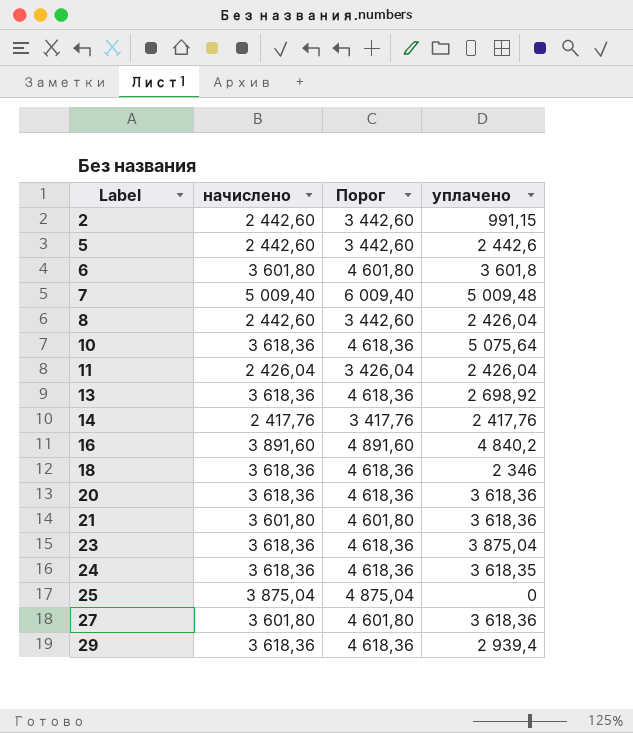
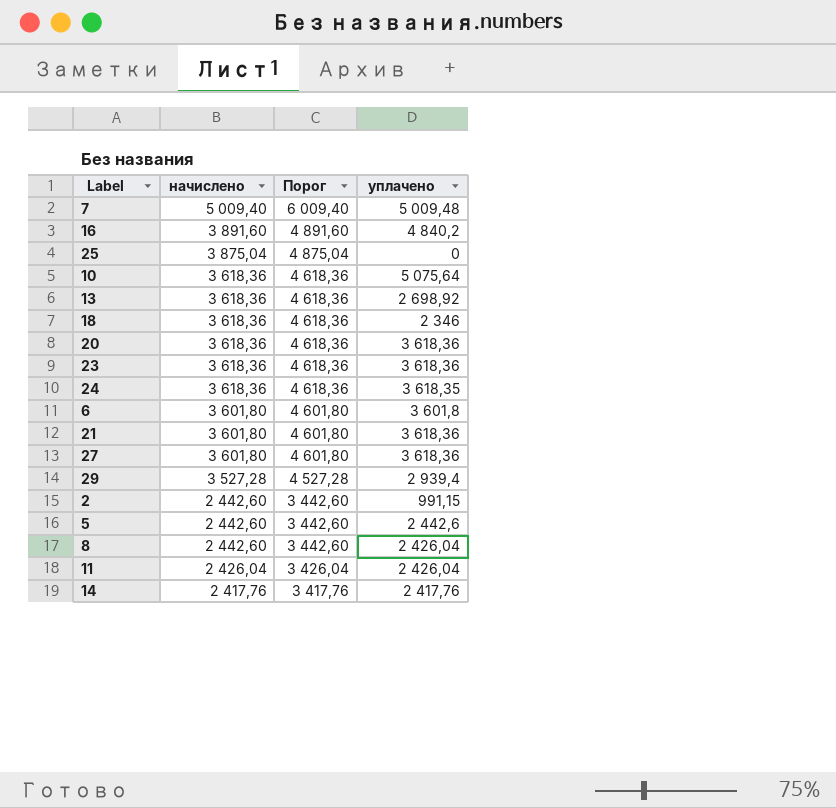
row order: Label ascending -> начислено descending
23 | уплачено: 3 875,04 -> 3 618,36
29 | начислено: 3 618,36 -> 3 527,28
29 | Порог: 4 618,36 -> 4 527,28

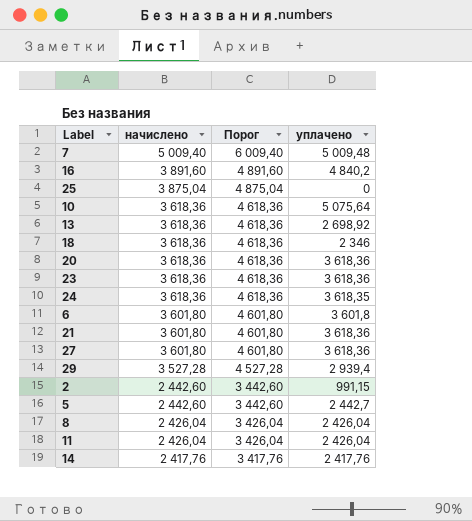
5 | уплачено: 2 442,6 -> 2 442,7
8 | начислено: 2 442,60 -> 2 426,04
8 | Порог: 3 442,60 -> 3 426,04

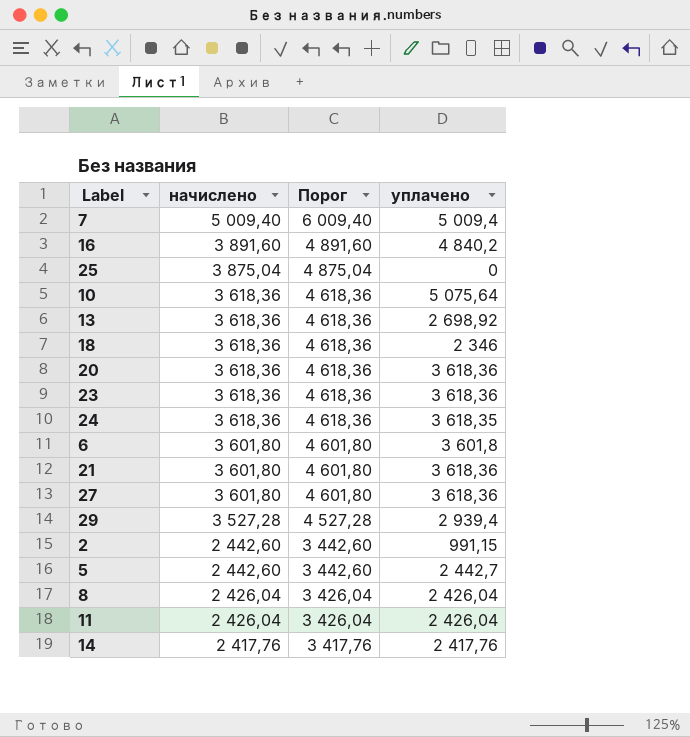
7 | уплачено: 5 009,48 -> 5 009,4

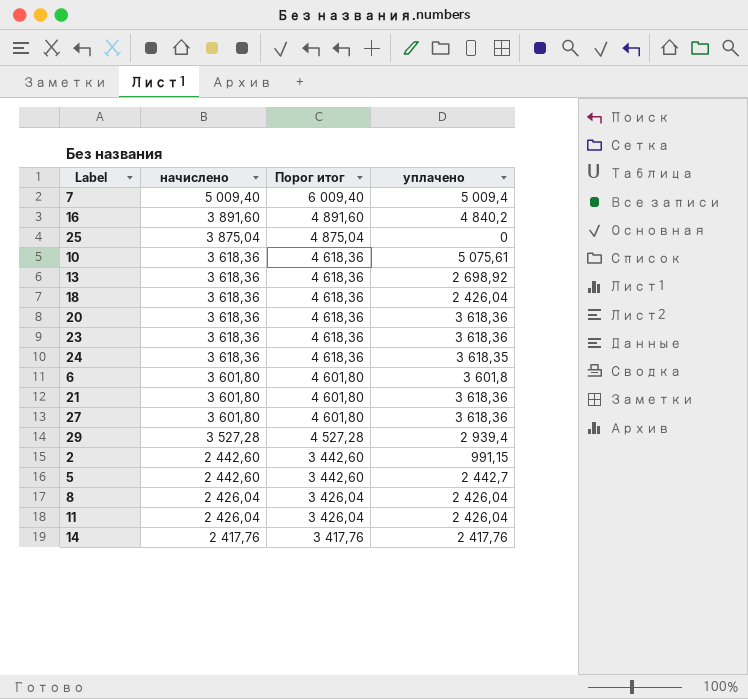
column name: Порог -> Порог итог
10 | уплачено: 5 075,64 -> 5 075,61
18 | уплачено: 2 346 -> 2 426,04

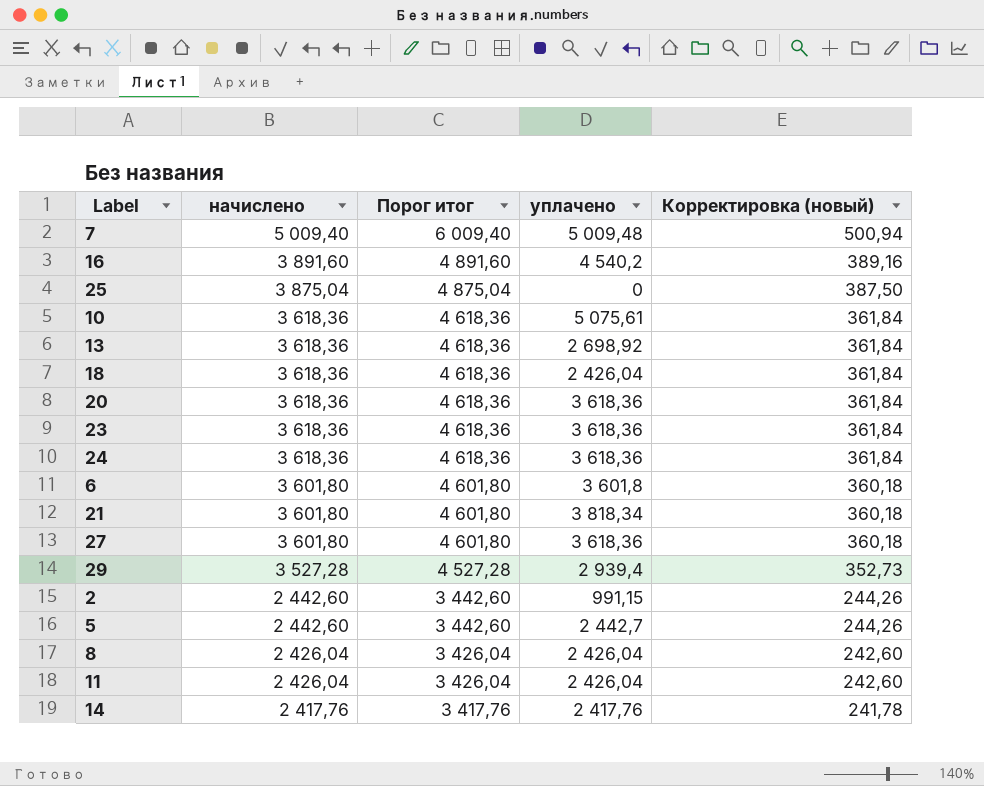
column Корректировка (новый) | formula: none -> [начислено] * 0,1
7 | уплачено: 5 009,4 -> 5 009,48
16 | уплачено: 4 840,2 -> 4 540,2
24 | уплачено: 3 618,35 -> 3 618,36
21 | уплачено: 3 618,36 -> 3 818,34

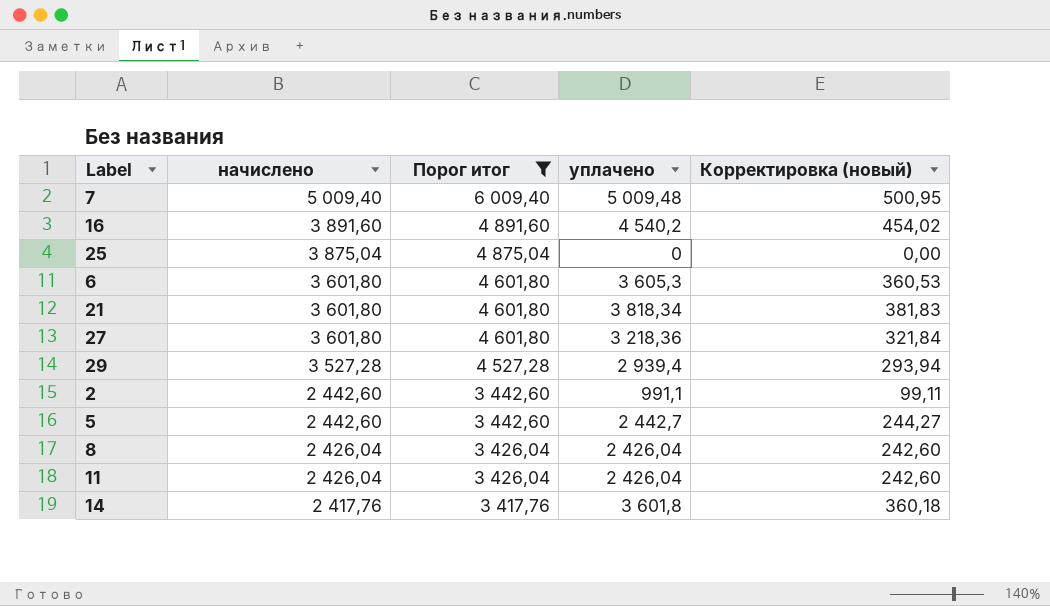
filter: none -> Порог итог != 4 618,36
column Корректировка (новый) | formula: [начислено] * 0,1 -> [уплачено] * 0,1
6 | уплачено: 3 601,8 -> 3 605,3
27 | уплачено: 3 618,36 -> 3 218,36
2 | уплачено: 991,15 -> 991,1
14 | уплачено: 2 417,76 -> 3 601,8

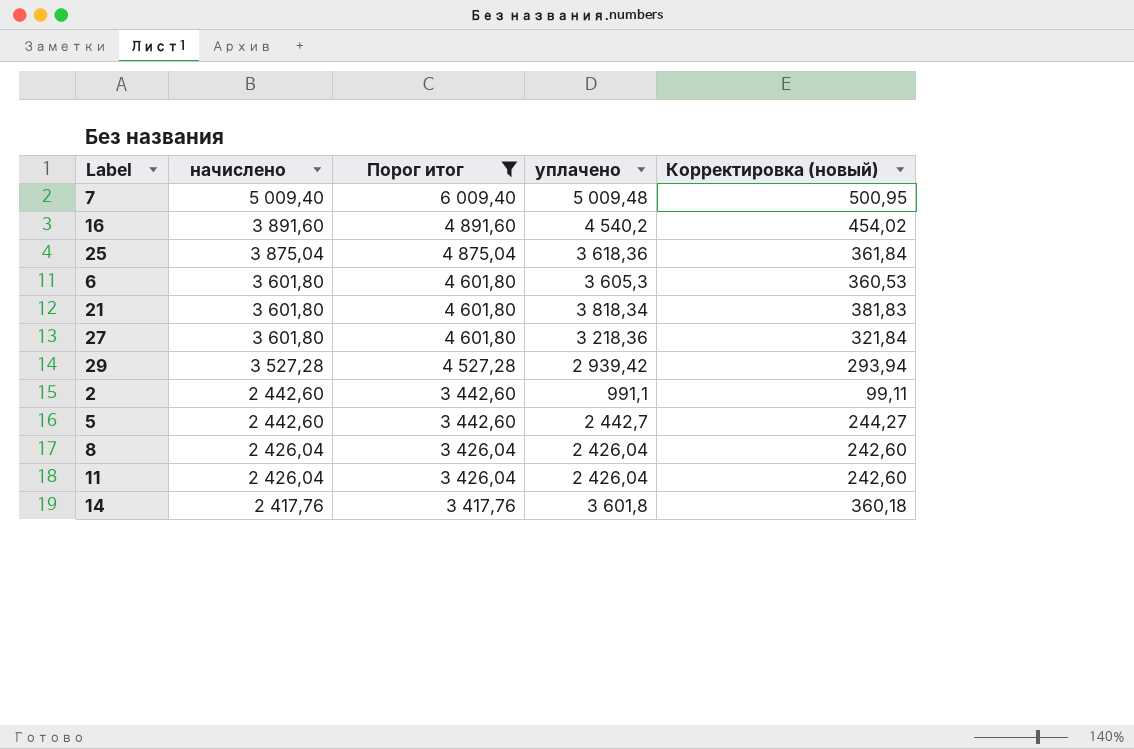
25 | уплачено: 0 -> 3 618,36
25 | Корректировка (новый): 0,00 -> 361,84
29 | уплачено: 2 939,4 -> 2 939,42

